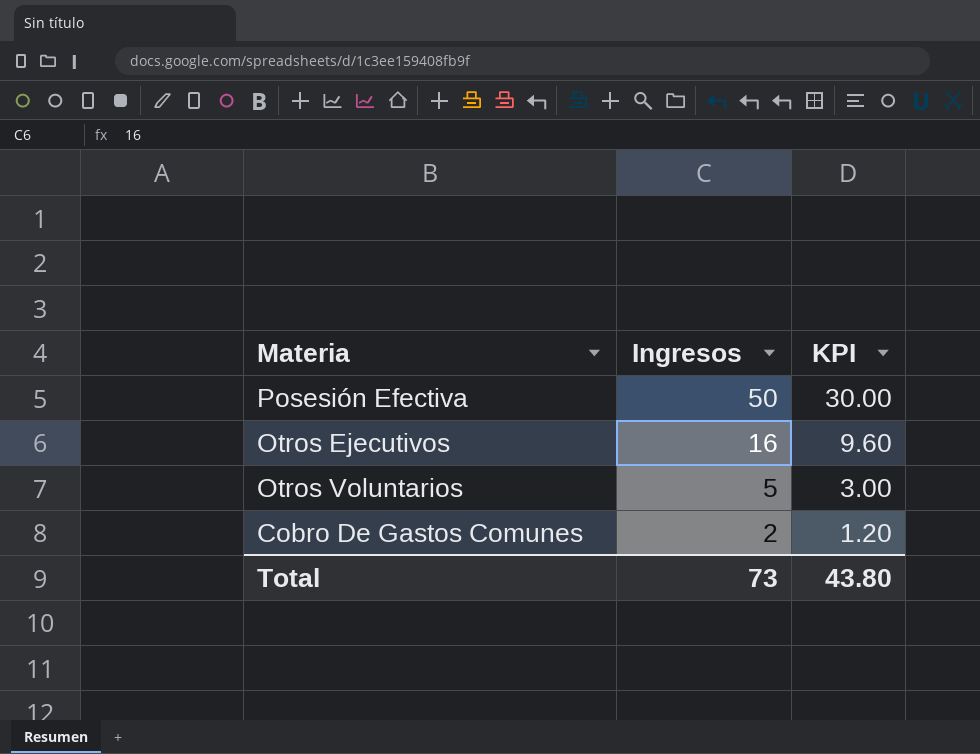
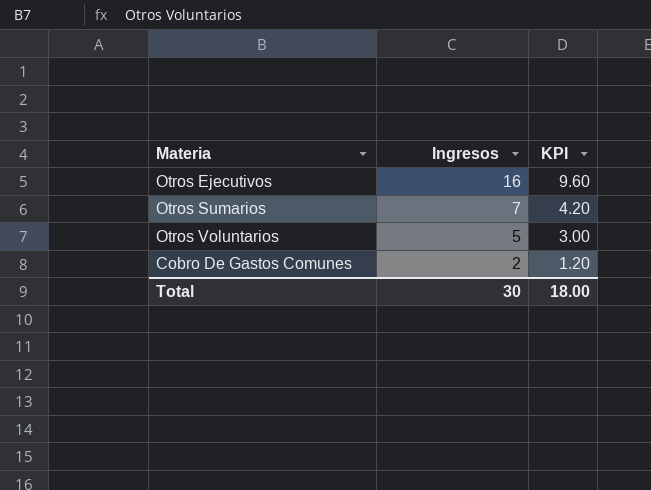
row Posesión Efectiva: 50 | 30.00 -> none
row Otros Sumarios: none -> 7 | 4.20
Total | Ingresos: 73 -> 30
Total | KPI: 43.80 -> 18.00

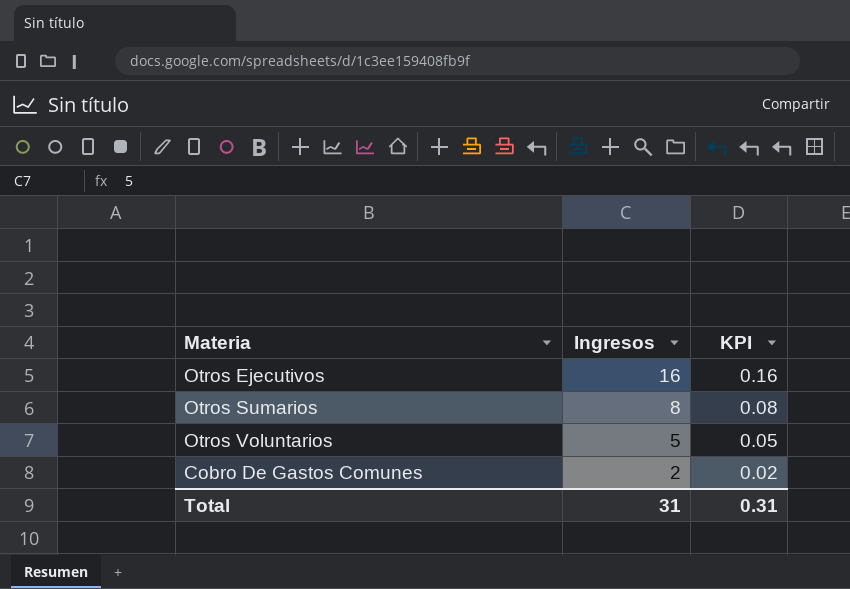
column KPI | formula: [Ingresos] * 0.6 -> [Ingresos] * 0.01
Otros Sumarios | Ingresos: 7 -> 8
Total | Ingresos: 30 -> 31
Total | KPI: 18.00 -> 0.31

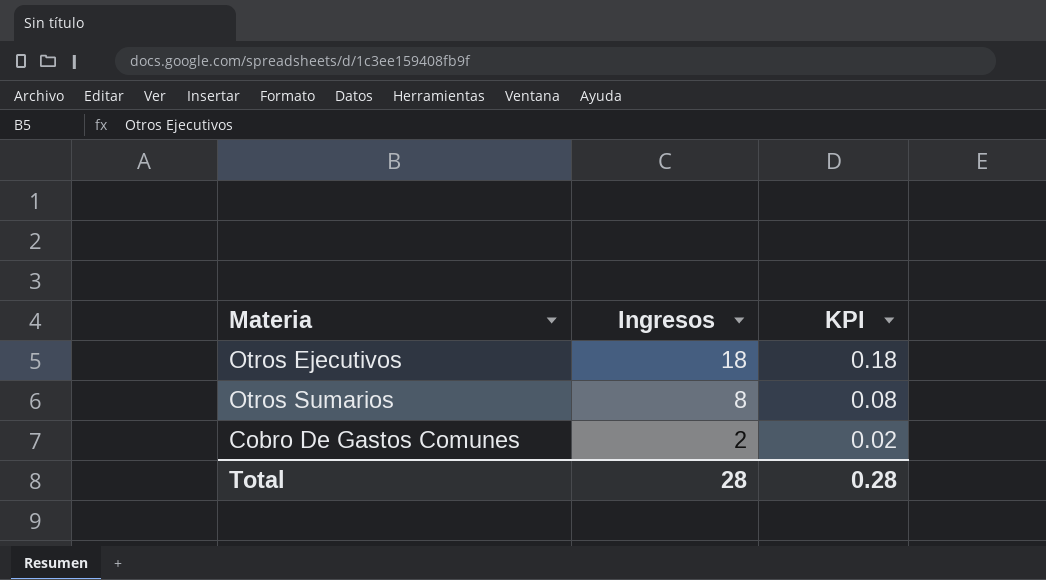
row Otros Voluntarios: 5 | 0.05 -> none
Otros Ejecutivos | Ingresos: 16 -> 18
Otros Ejecutivos | KPI: 0.16 -> 0.18
Total | Ingresos: 31 -> 28
Total | KPI: 0.31 -> 0.28

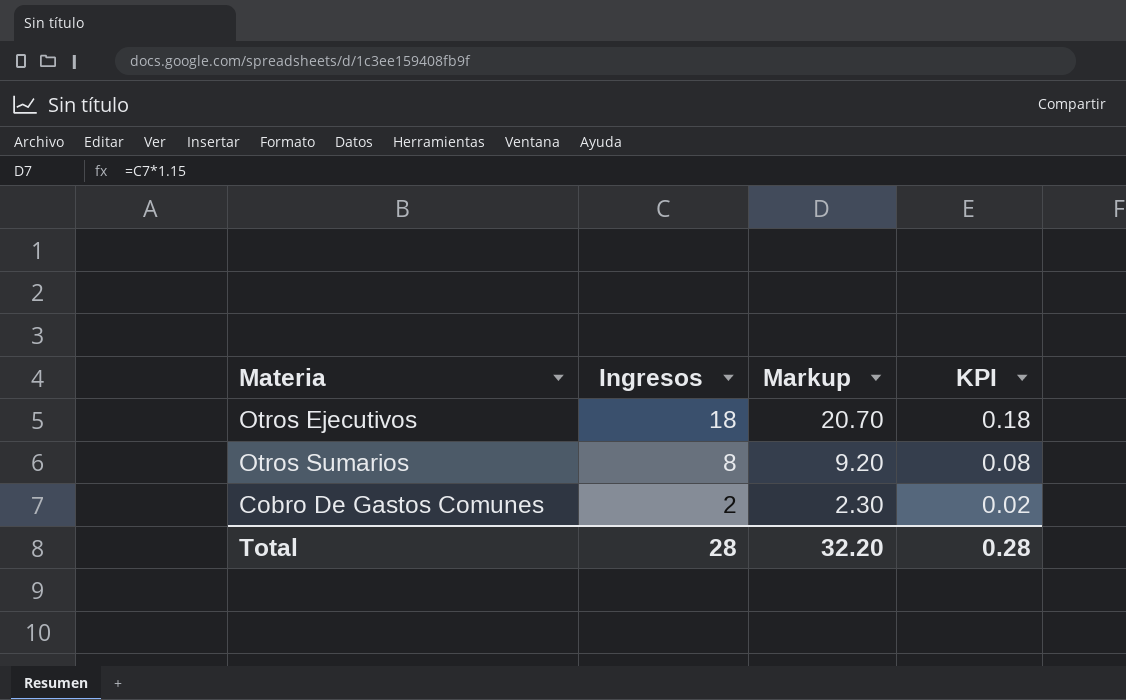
column Markup | formula: none -> [Ingresos] * 1.15

